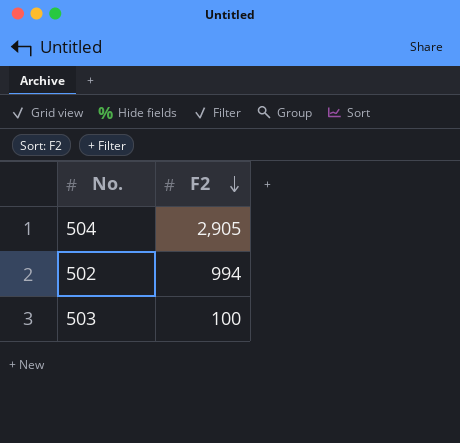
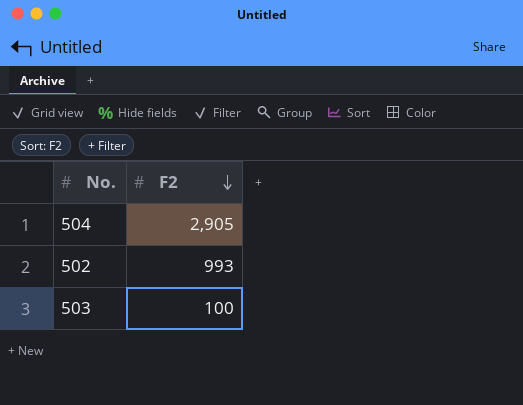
502 | F2: 994 -> 993

